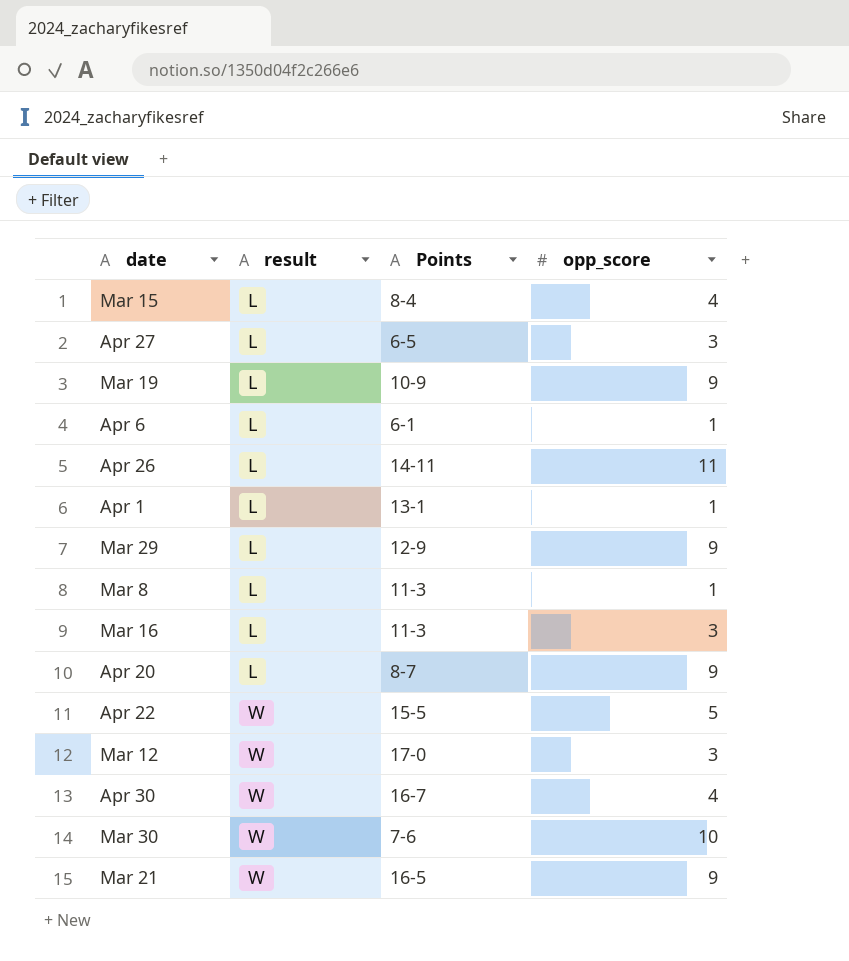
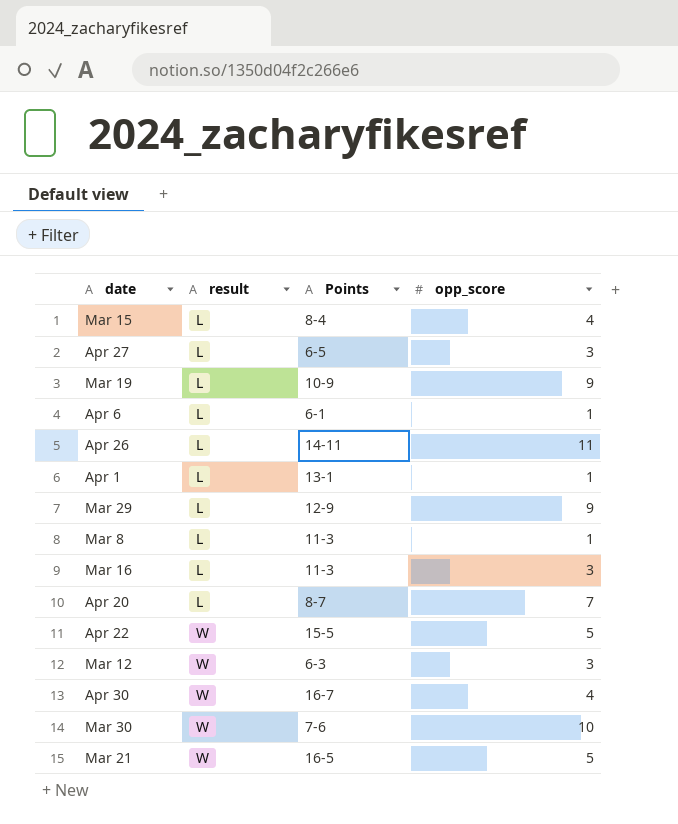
Apr 20 | opp_score: 9 -> 7
Mar 12 | Points: 17-0 -> 6-3
Mar 21 | opp_score: 9 -> 5

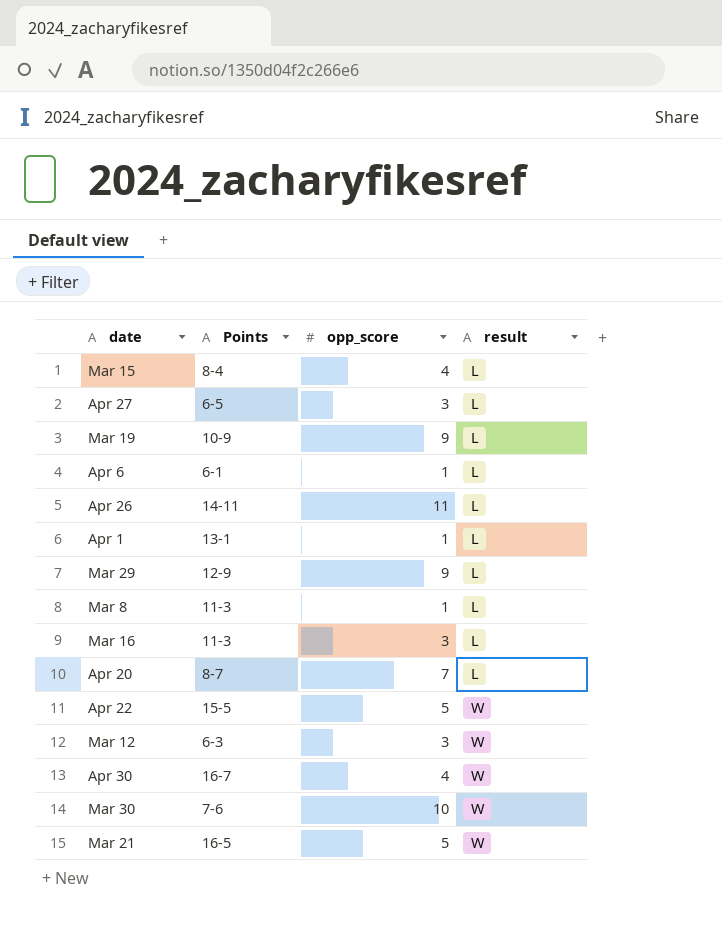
column result | position: 2 -> 4

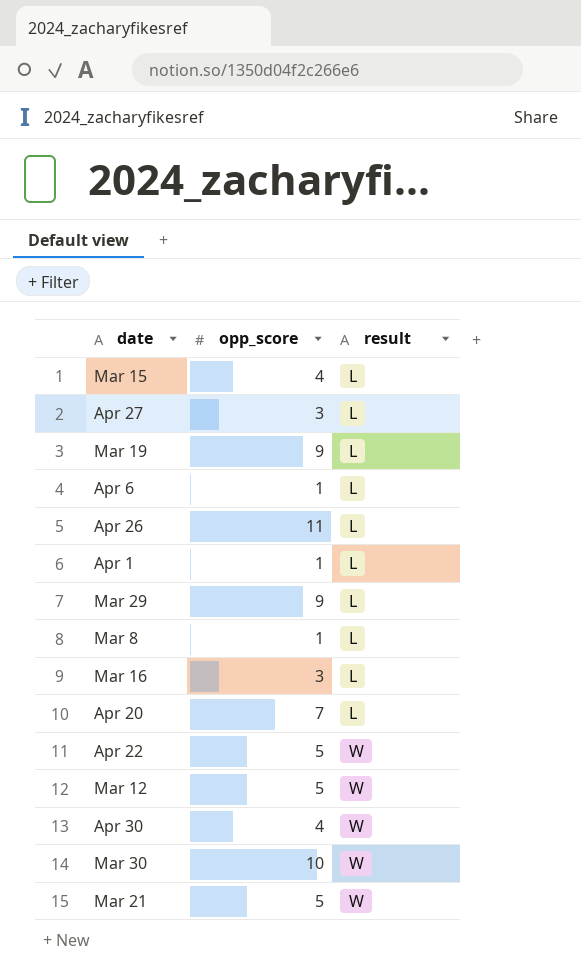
column Points | position: 2 -> none
Mar 12 | opp_score: 3 -> 5

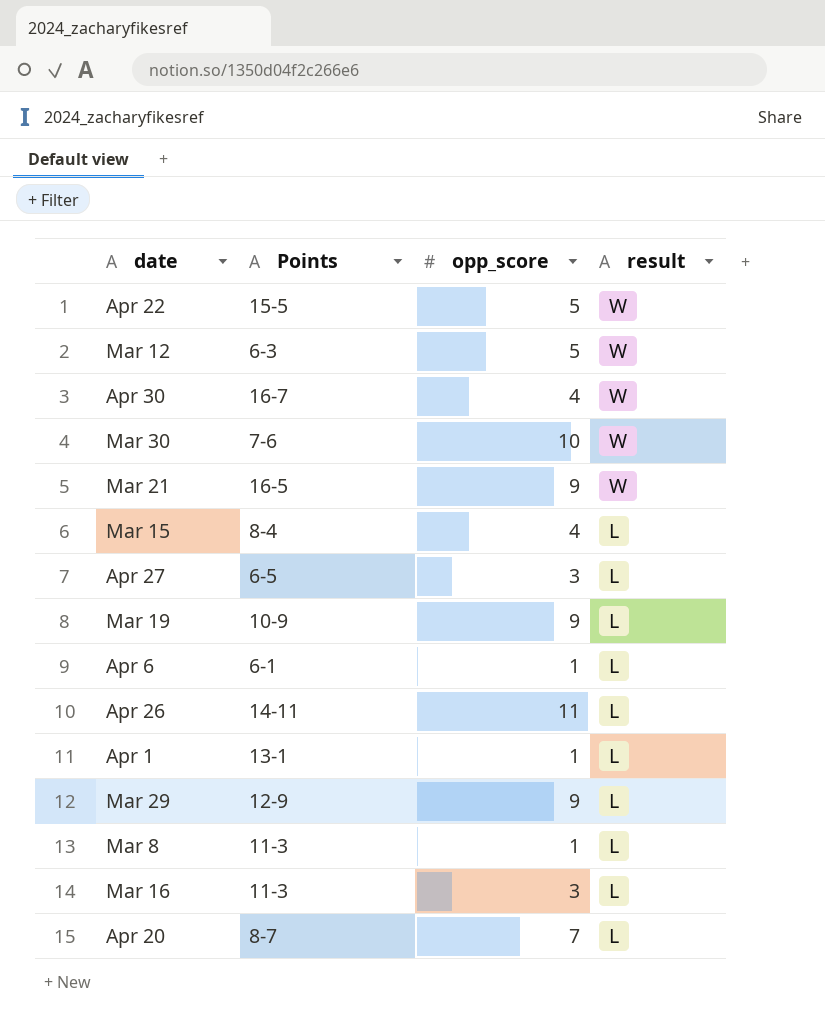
row order: result ascending -> result descending
column Points | position: none -> 2
Mar 21 | opp_score: 5 -> 9

